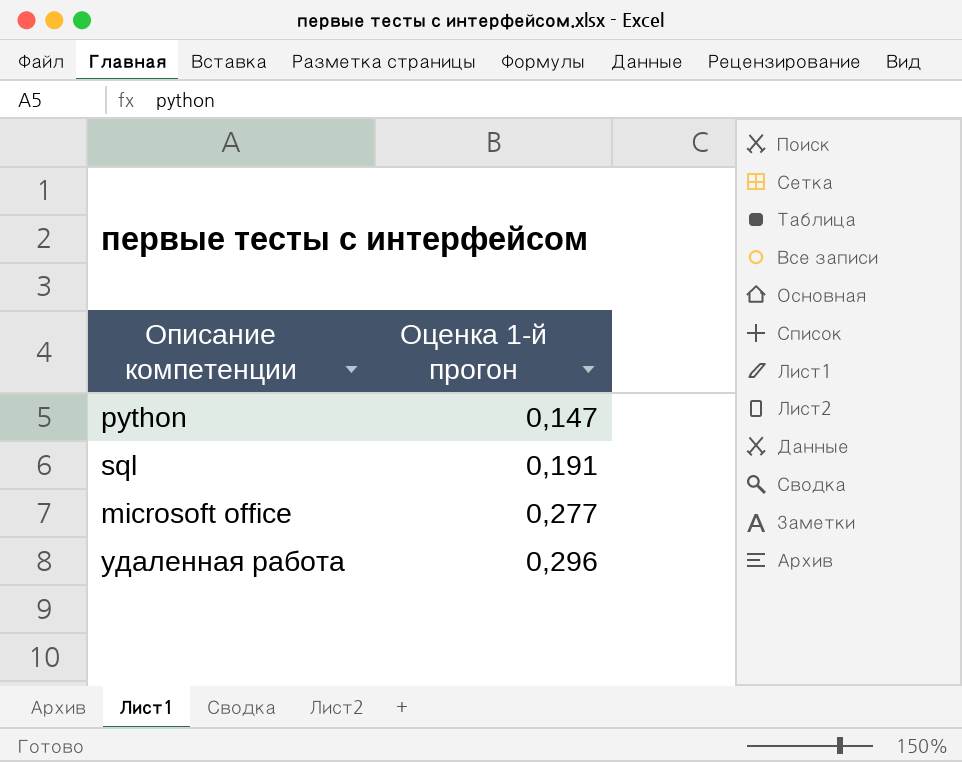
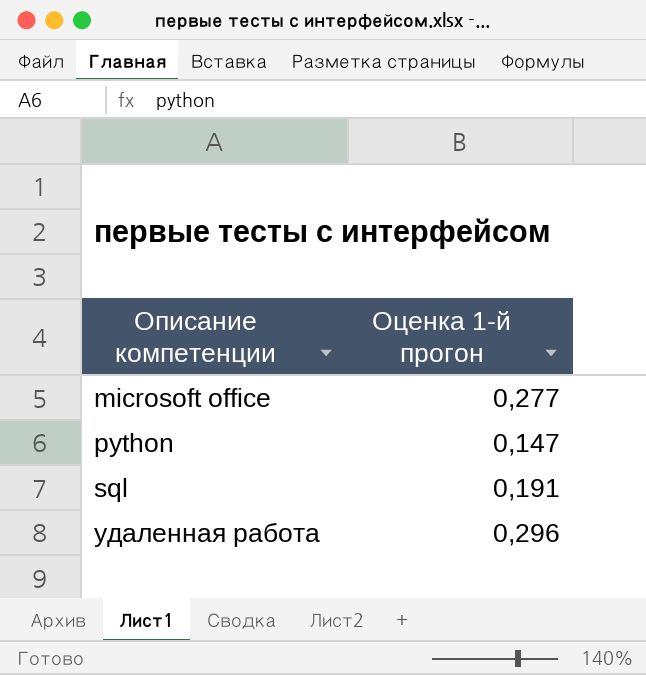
row order: Оценка 1-й прогон ascending -> Описание компетенции ascending

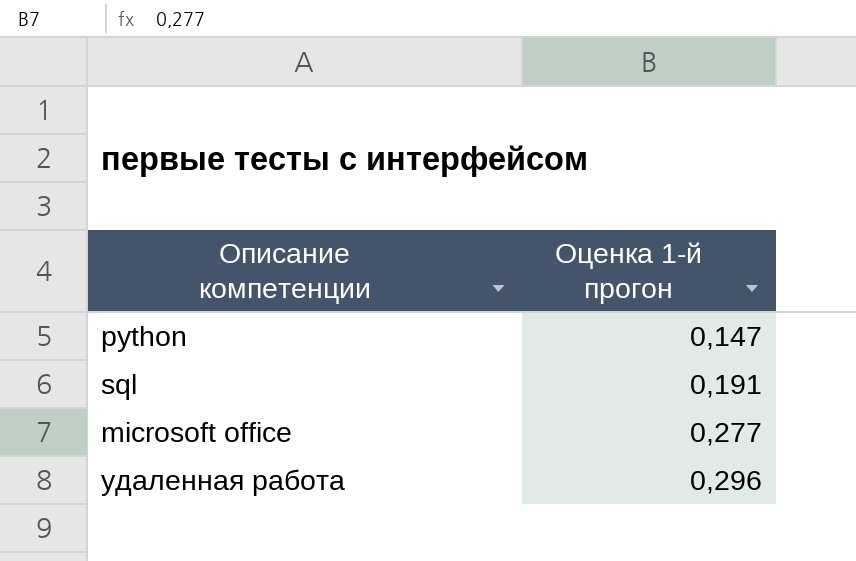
row order: Описание компетенции ascending -> Оценка 1-й прогон ascending

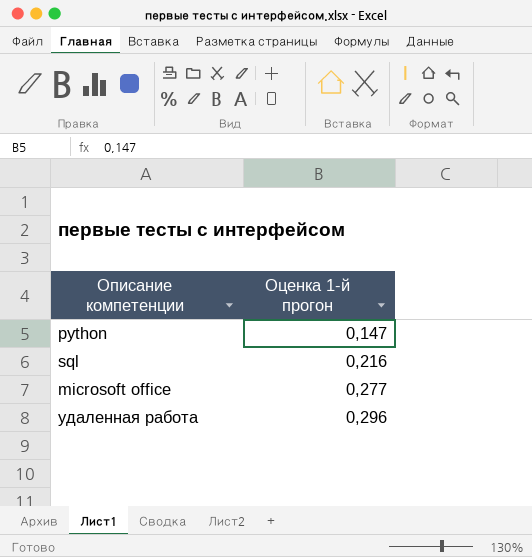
sql | Оценка 1-й прогон: 0,191 -> 0,216

